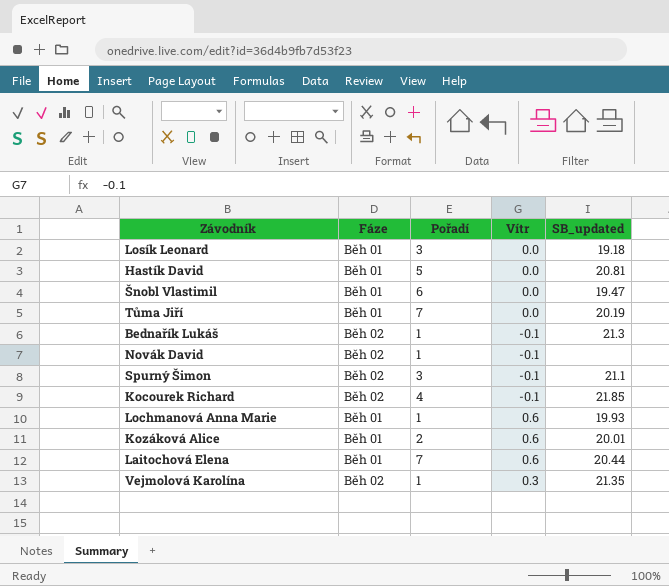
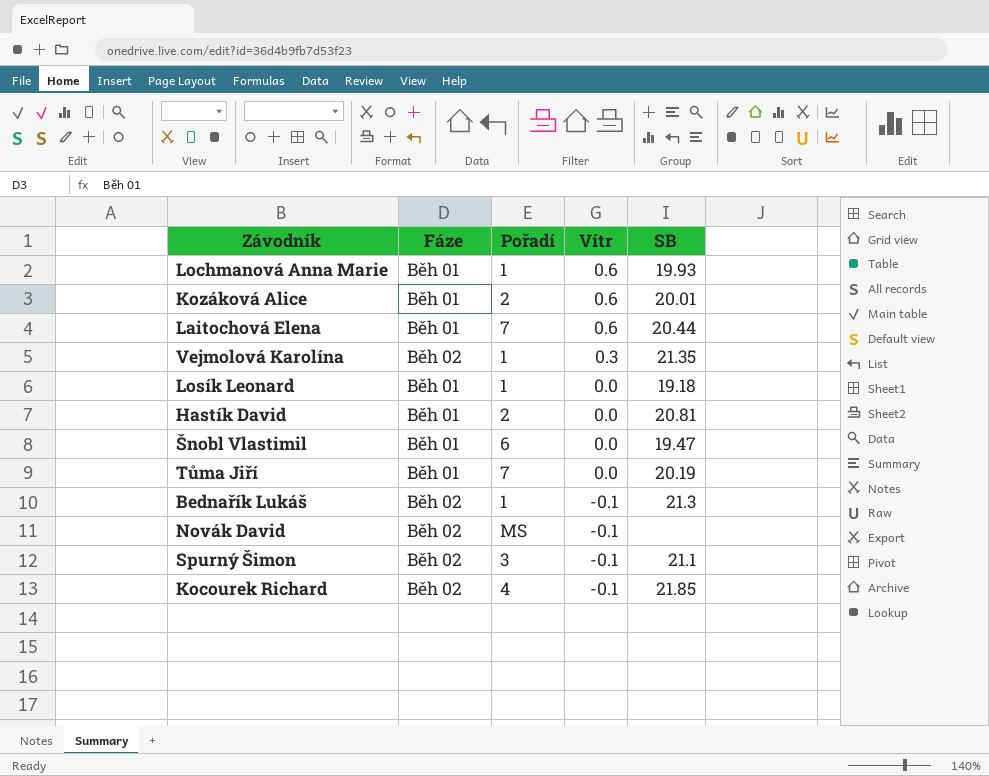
row order: none -> Vítr descending
column name: SB_updated -> SB
Losík Leonard | Pořadí: 3 -> 1
Hastík David | Pořadí: 5 -> 2
Novák David | Pořadí: 1 -> MS

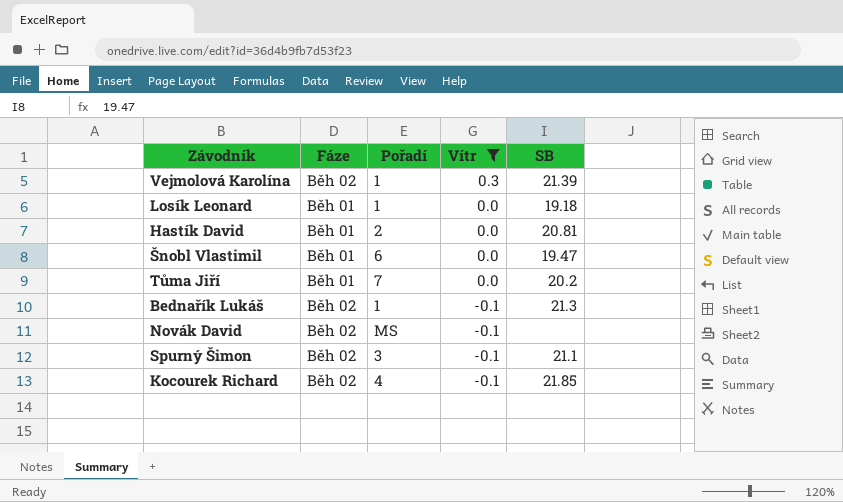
filter: none -> Vítr != 0.6
Vejmolová Karolína | SB: 21.35 -> 21.39
Tůma Jiří | SB: 20.19 -> 20.2

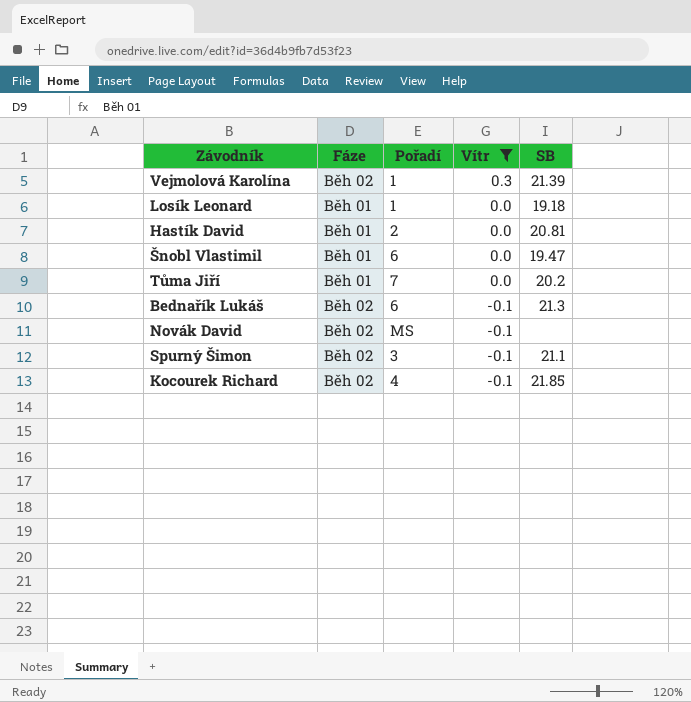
Bednařík Lukáš | Pořadí: 1 -> 6

